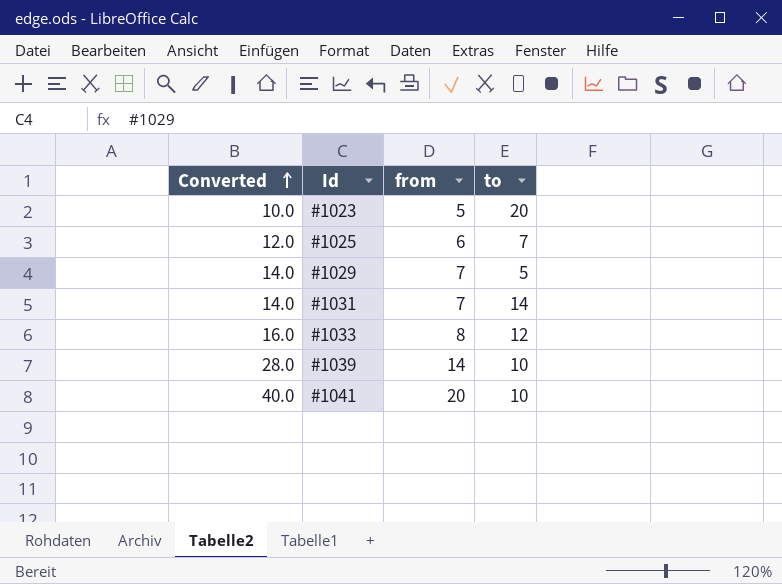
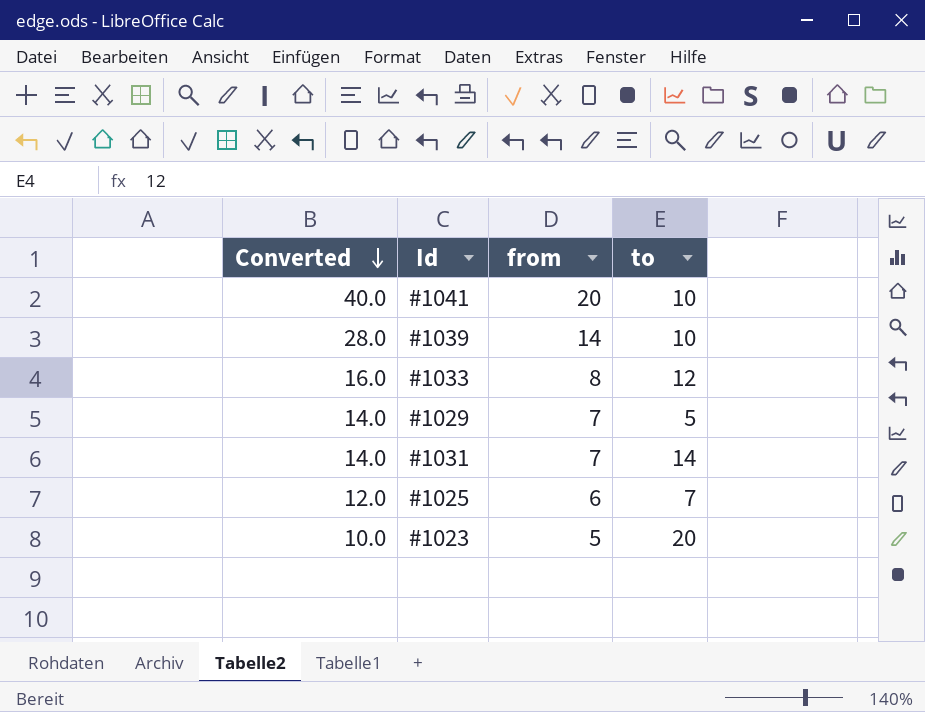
row order: Converted ascending -> Converted descending

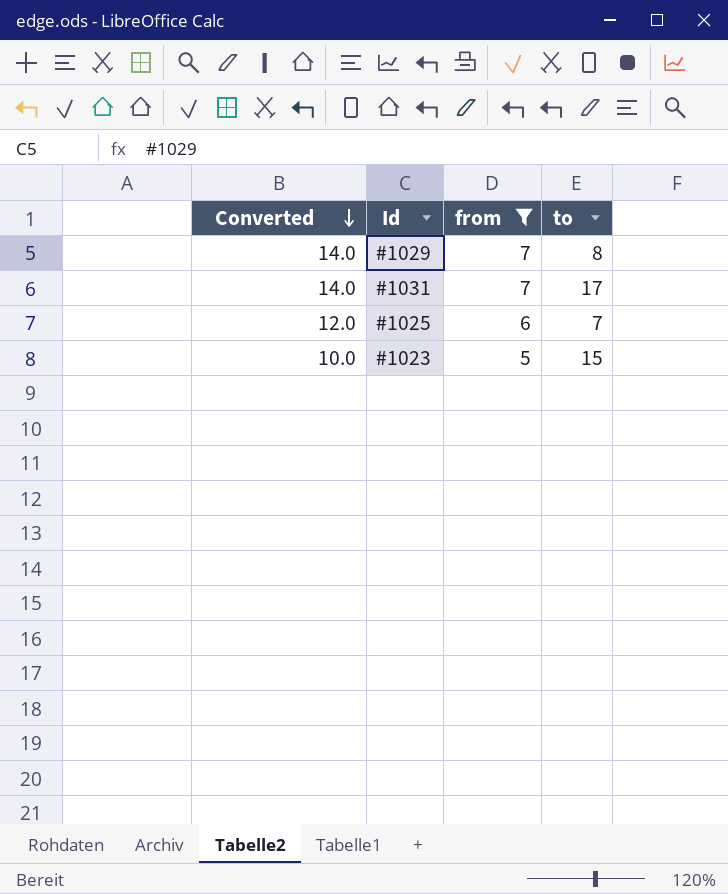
filter: none -> from <= 7
#1029 | to: 5 -> 8
#1031 | to: 14 -> 17
#1023 | to: 20 -> 15

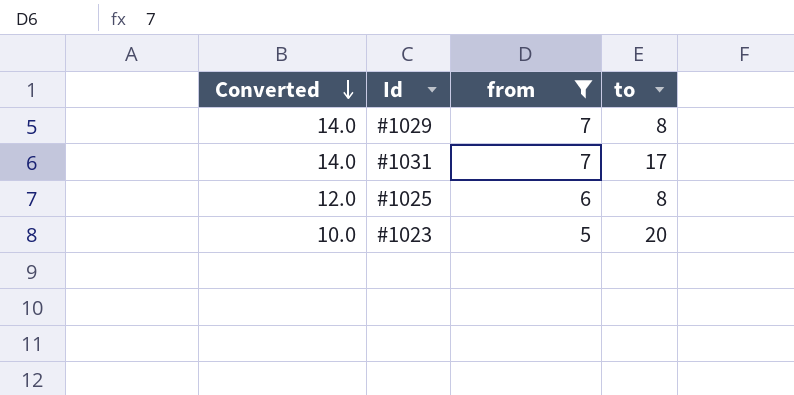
#1025 | to: 7 -> 8
#1023 | to: 15 -> 20

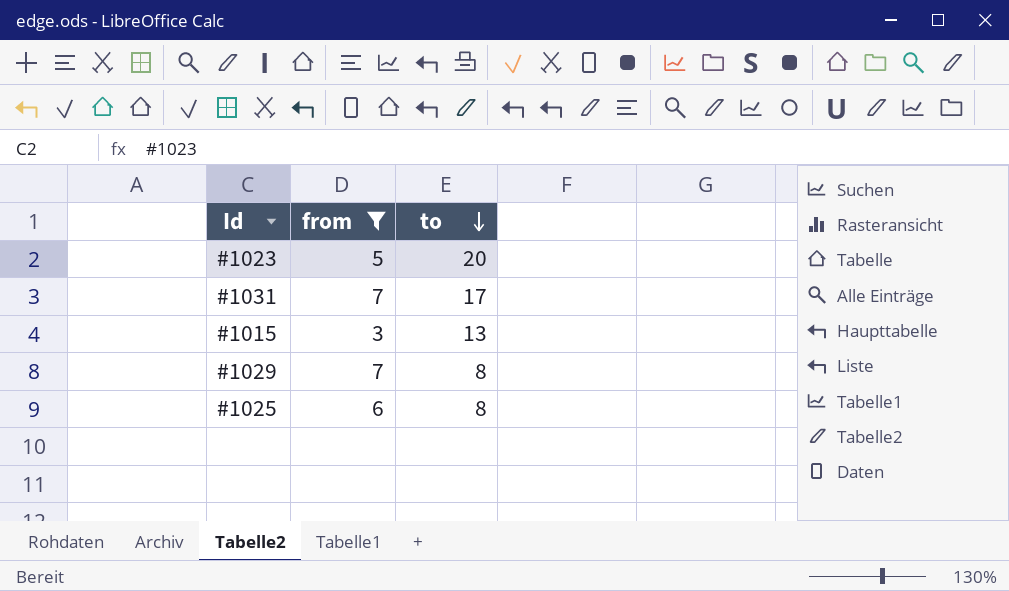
row order: Converted descending -> to descending
column Converted | formula: [from] * 2 -> none
row #1015: none -> 3 | 13

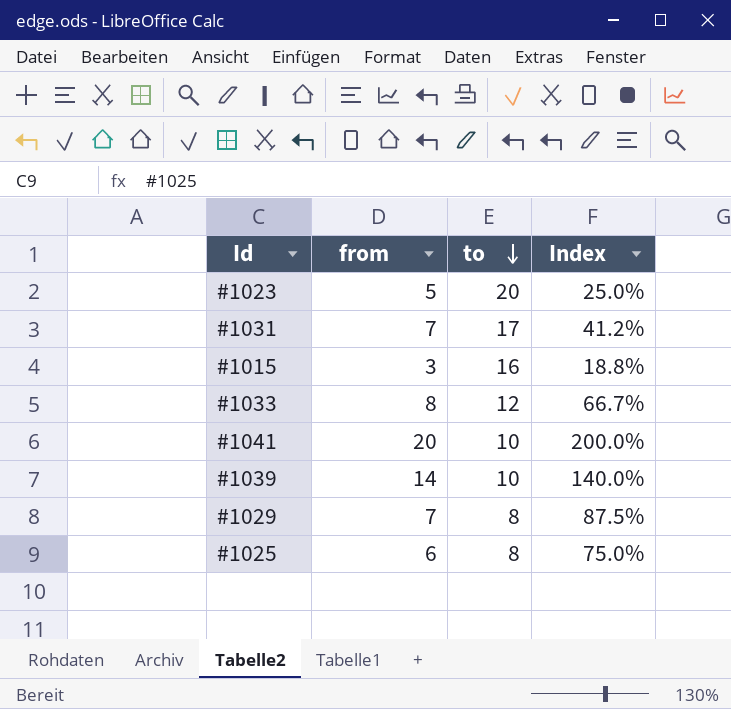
filter: from <= 7 -> none
column Index | formula: none -> [from] / [to]
#1015 | to: 13 -> 16

